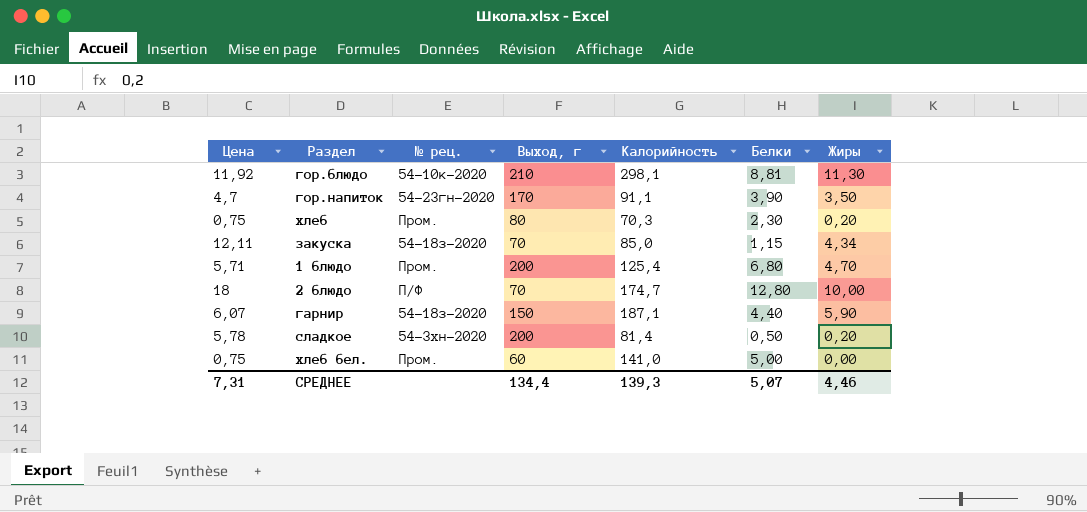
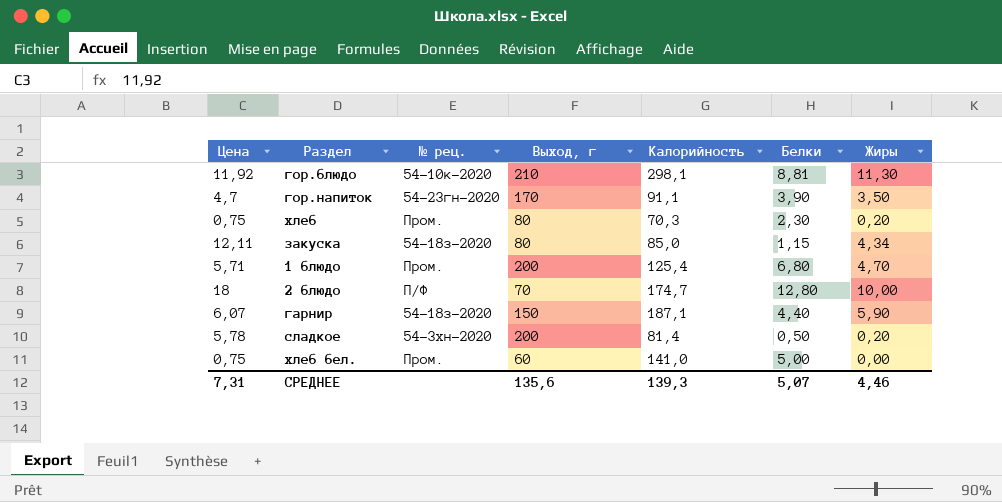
закуска | Выход, г: 70 -> 80
СРЕДНЕЕ | Выход, г: 134,4 -> 135,6

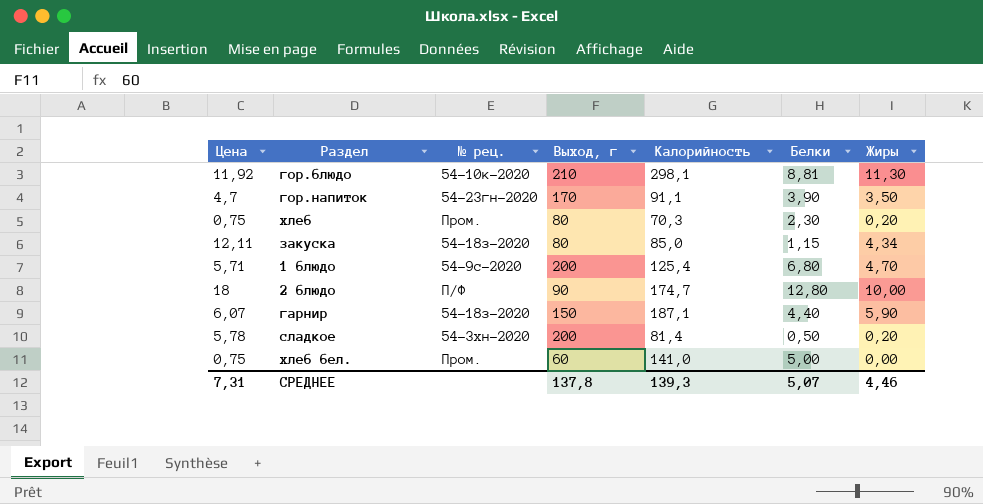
1 блюдо | № рец.: Пром. -> 54-9с-2020
2 блюдо | Выход, г: 70 -> 90
СРЕДНЕЕ | Выход, г: 135,6 -> 137,8

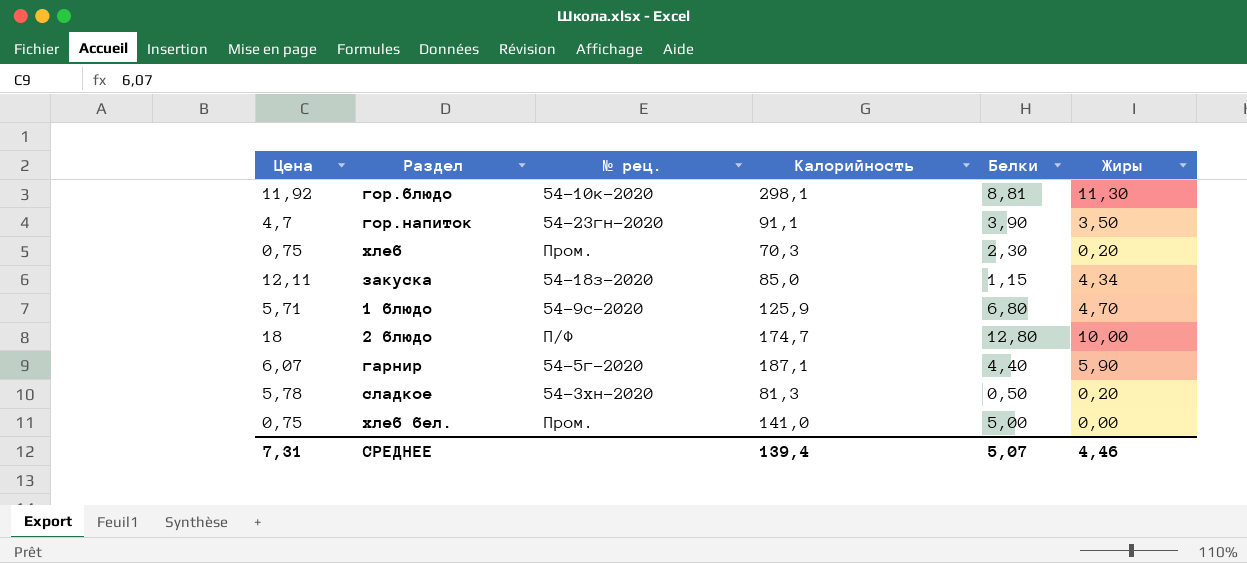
column Выход, г | position: 4 -> none
1 блюдо | Калорийность: 125,4 -> 125,9
гарнир | № рец.: 54-18з-2020 -> 54-5г-2020
сладкое | Калорийность: 81,4 -> 81,3
СРЕДНЕЕ | Калорийность: 139,3 -> 139,4

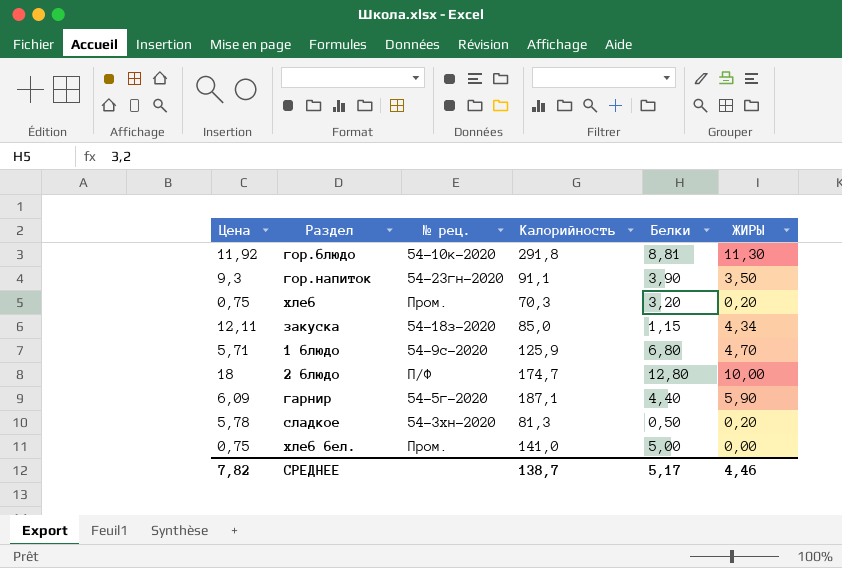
column name: Жиры -> ЖИРЫ
гор.блюдо | Калорийность: 298,1 -> 291,8
гор.напиток | Цена: 4,7 -> 9,3
хлеб | Белки: 2,30 -> 3,20
гарнир | Цена: 6,07 -> 6,09
СРЕДНЕЕ | Цена: 7,31 -> 7,82
СРЕДНЕЕ | Калорийность: 139,4 -> 138,7
СРЕДНЕЕ | Белки: 5,07 -> 5,17

